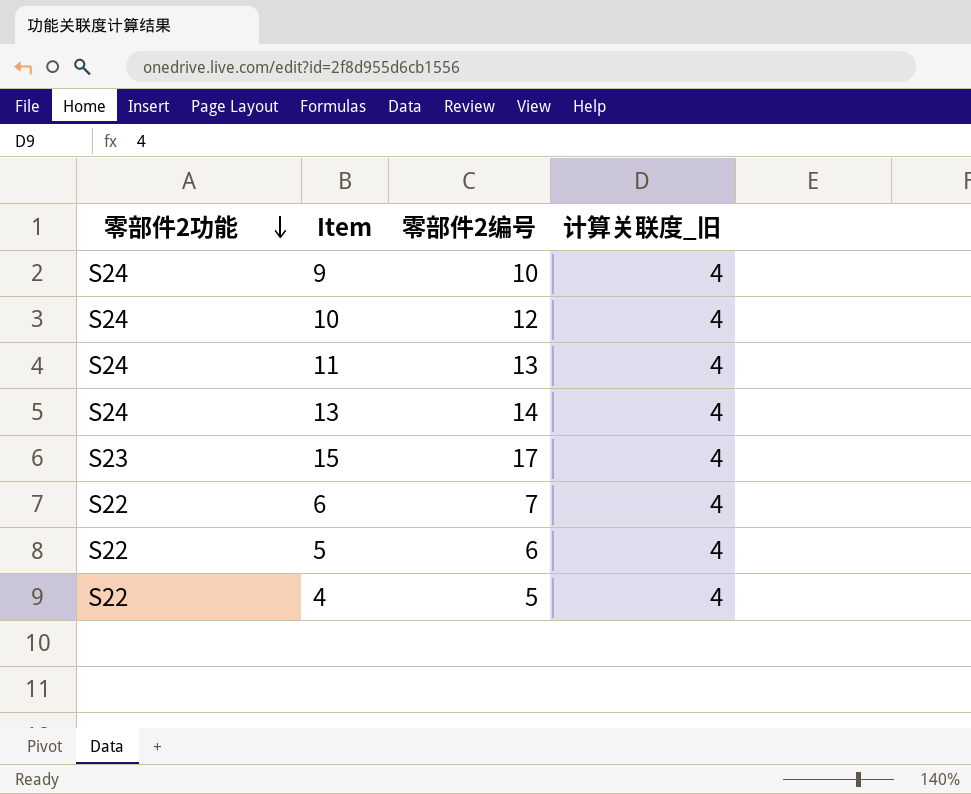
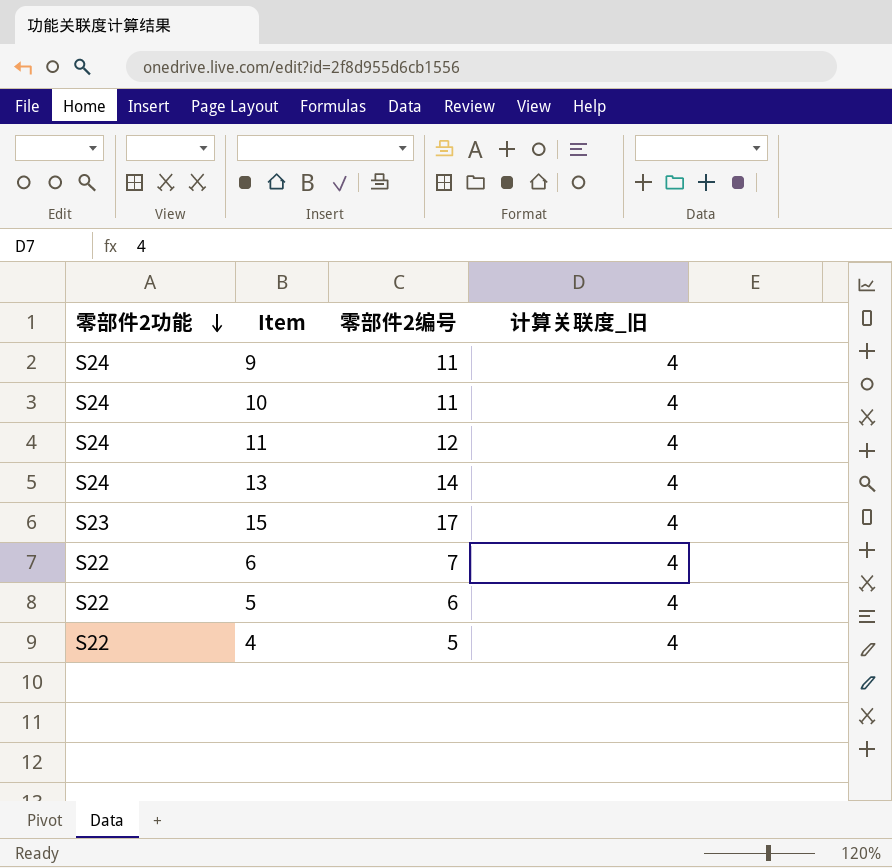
9 | 零部件2编号: 10 -> 11
10 | 零部件2编号: 12 -> 11
11 | 零部件2编号: 13 -> 12

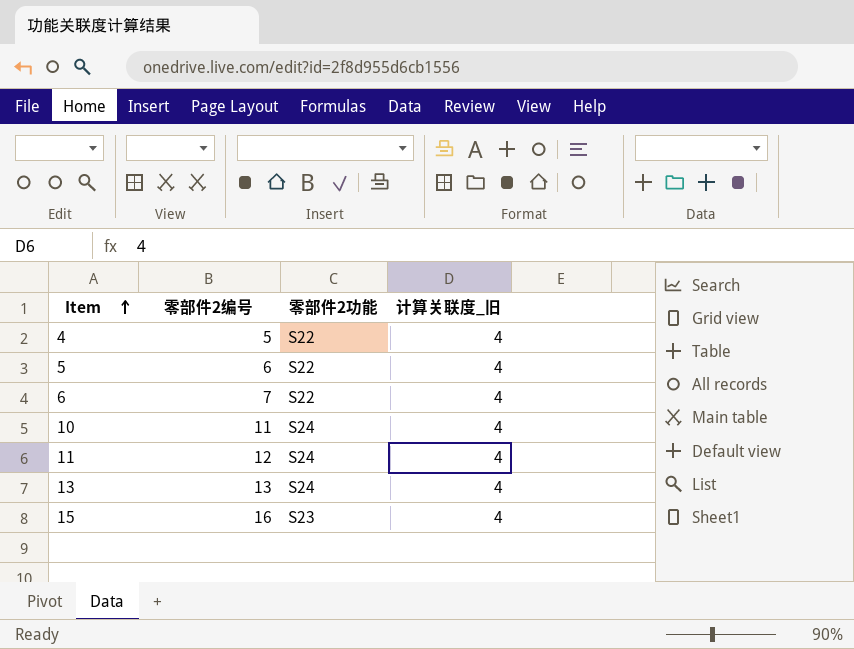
row order: 零部件2功能 descending -> Item ascending
column 零部件2功能 | position: 1 -> 3
row 9: S24 | 11 | 4 -> none
13 | 零部件2编号: 14 -> 13
15 | 零部件2编号: 17 -> 16

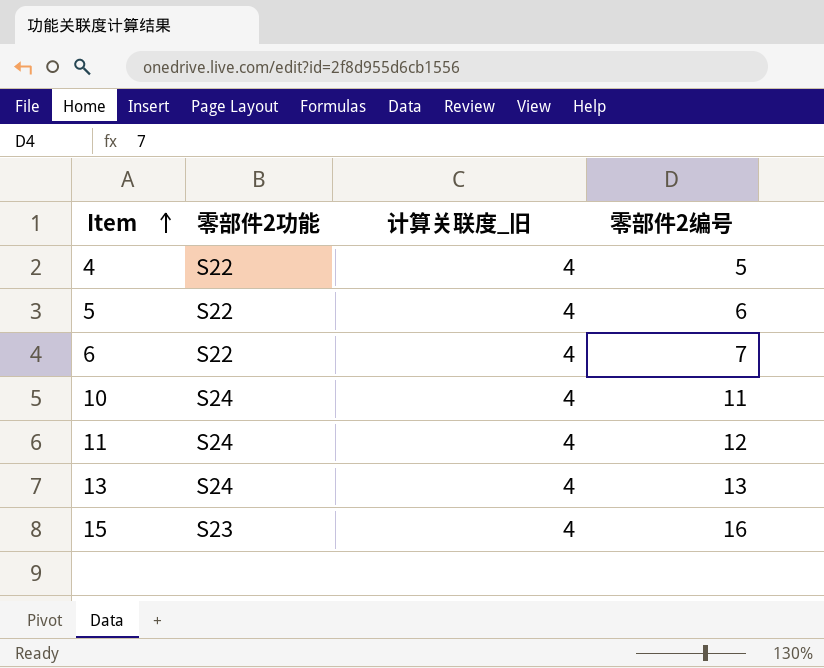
column 零部件2编号 | position: 2 -> 4

